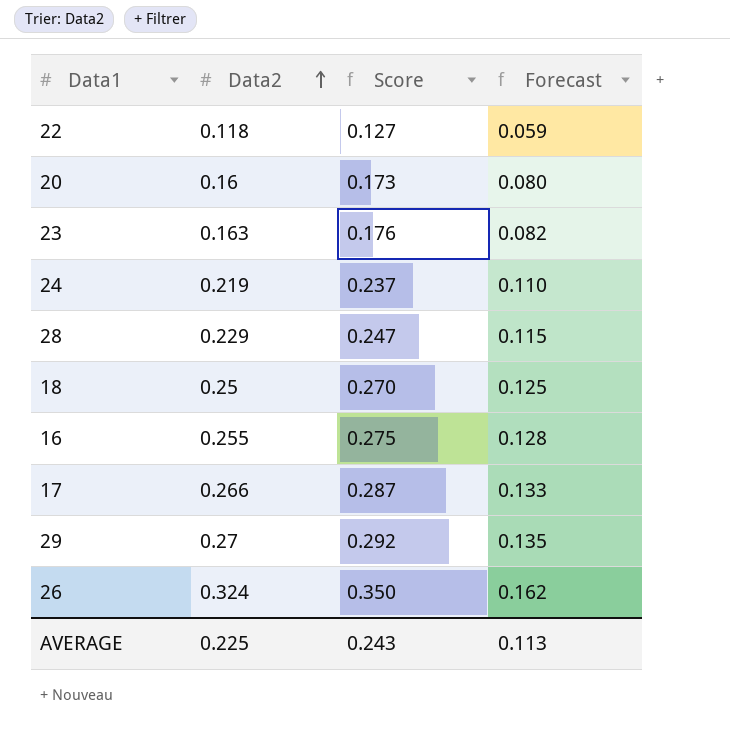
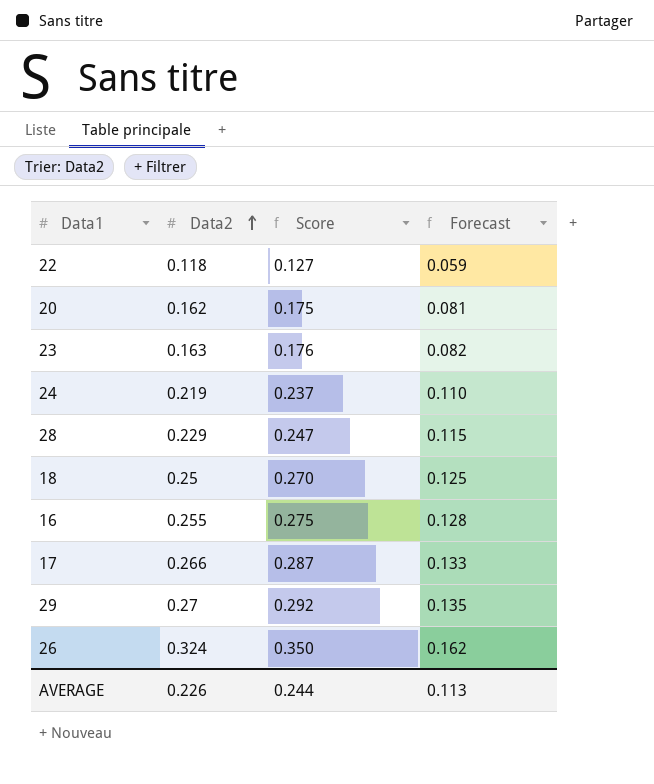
20 | Data2: 0.16 -> 0.162
20 | Score: 0.173 -> 0.175
20 | Forecast: 0.080 -> 0.081
AVERAGE | Data2: 0.225 -> 0.226
AVERAGE | Score: 0.243 -> 0.244

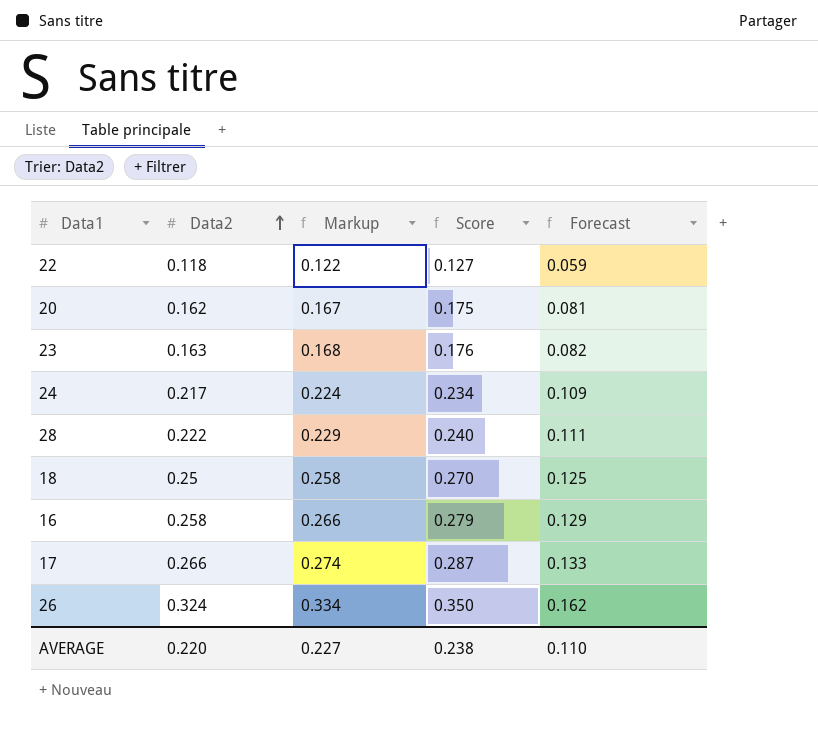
column Markup | formula: none -> [Data2] * 1.03
row 29: 0.27 | 0.292 | 0.135 -> none
24 | Data2: 0.219 -> 0.217
24 | Score: 0.237 -> 0.234
24 | Forecast: 0.110 -> 0.109
28 | Data2: 0.229 -> 0.222
28 | Score: 0.247 -> 0.240
28 | Forecast: 0.115 -> 0.111
16 | Data2: 0.255 -> 0.258
16 | Score: 0.275 -> 0.279
16 | Forecast: 0.128 -> 0.129
AVERAGE | Data2: 0.226 -> 0.220
AVERAGE | Score: 0.244 -> 0.238
AVERAGE | Forecast: 0.113 -> 0.110

